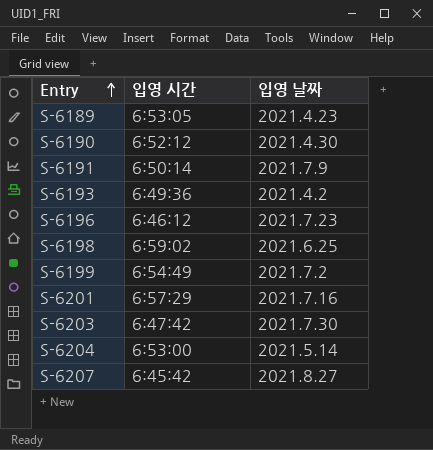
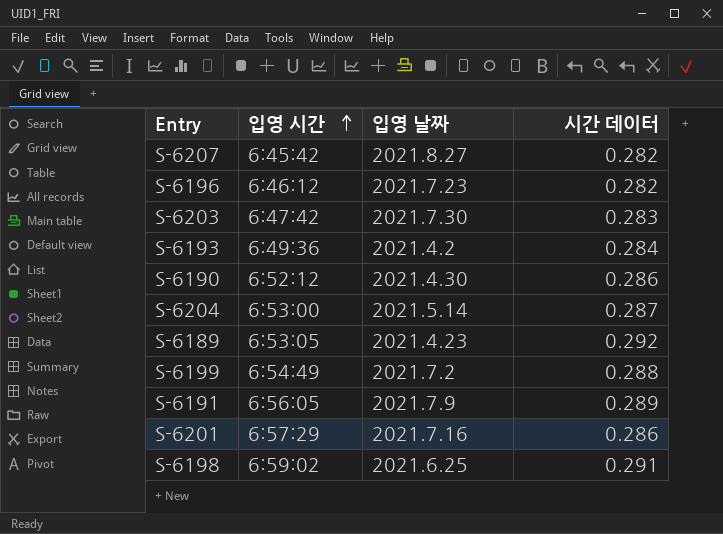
row order: Entry ascending -> 입영 시간 ascending
column 시간 데이터 | position: none -> 4
S-6191 | 입영 시간: 6:50:14 -> 6:56:05

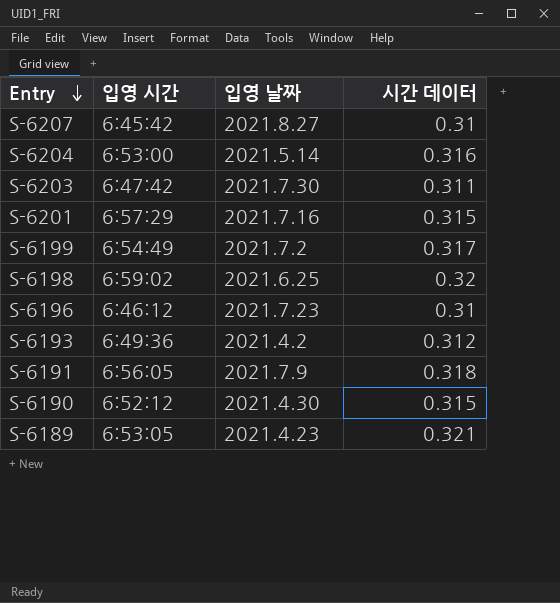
row order: 입영 시간 ascending -> Entry descending
S-6207 | 시간 데이터: 0.282 -> 0.31
S-6204 | 시간 데이터: 0.287 -> 0.316
S-6203 | 시간 데이터: 0.283 -> 0.311
S-6201 | 시간 데이터: 0.286 -> 0.315
S-6199 | 시간 데이터: 0.288 -> 0.317
S-6198 | 시간 데이터: 0.291 -> 0.32
S-6196 | 시간 데이터: 0.282 -> 0.31
S-6193 | 시간 데이터: 0.284 -> 0.312
S-6191 | 시간 데이터: 0.289 -> 0.318
S-6190 | 시간 데이터: 0.286 -> 0.315
S-6189 | 시간 데이터: 0.292 -> 0.321

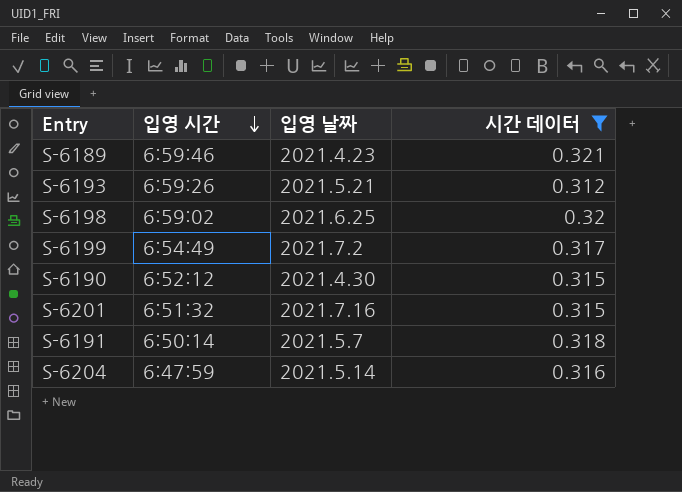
filter: none -> 시간 데이터 >= 0.312
row order: Entry descending -> 입영 시간 descending
S-6189 | 입영 시간: 6:53:05 -> 6:59:46
S-6193 | 입영 시간: 6:49:36 -> 6:59:26
S-6193 | 입영 날짜: 2021.4.2 -> 2021.5.21
S-6201 | 입영 시간: 6:57:29 -> 6:51:32
S-6191 | 입영 시간: 6:56:05 -> 6:50:14
S-6191 | 입영 날짜: 2021.7.9 -> 2021.5.7
S-6204 | 입영 시간: 6:53:00 -> 6:47:59

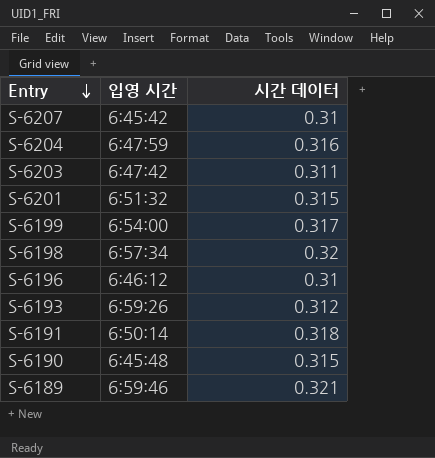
filter: 시간 데이터 >= 0.312 -> none
row order: 입영 시간 descending -> Entry descending
column 입영 날짜 | position: 3 -> none
S-6199 | 입영 시간: 6:54:49 -> 6:54:00
S-6198 | 입영 시간: 6:59:02 -> 6:57:34
S-6190 | 입영 시간: 6:52:12 -> 6:45:48

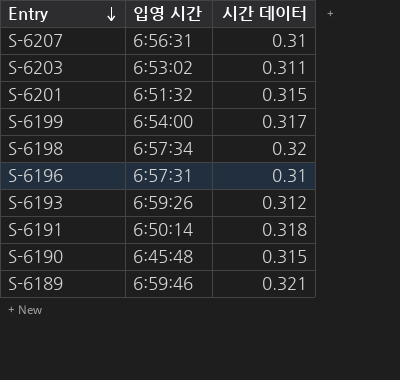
row S-6204: 6:47:59 | 0.316 -> none
S-6207 | 입영 시간: 6:45:42 -> 6:56:31
S-6203 | 입영 시간: 6:47:42 -> 6:53:02
S-6196 | 입영 시간: 6:46:12 -> 6:57:31

